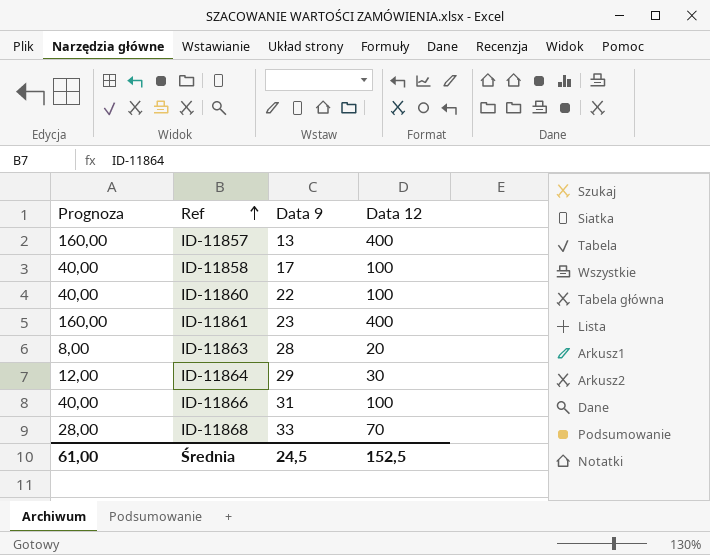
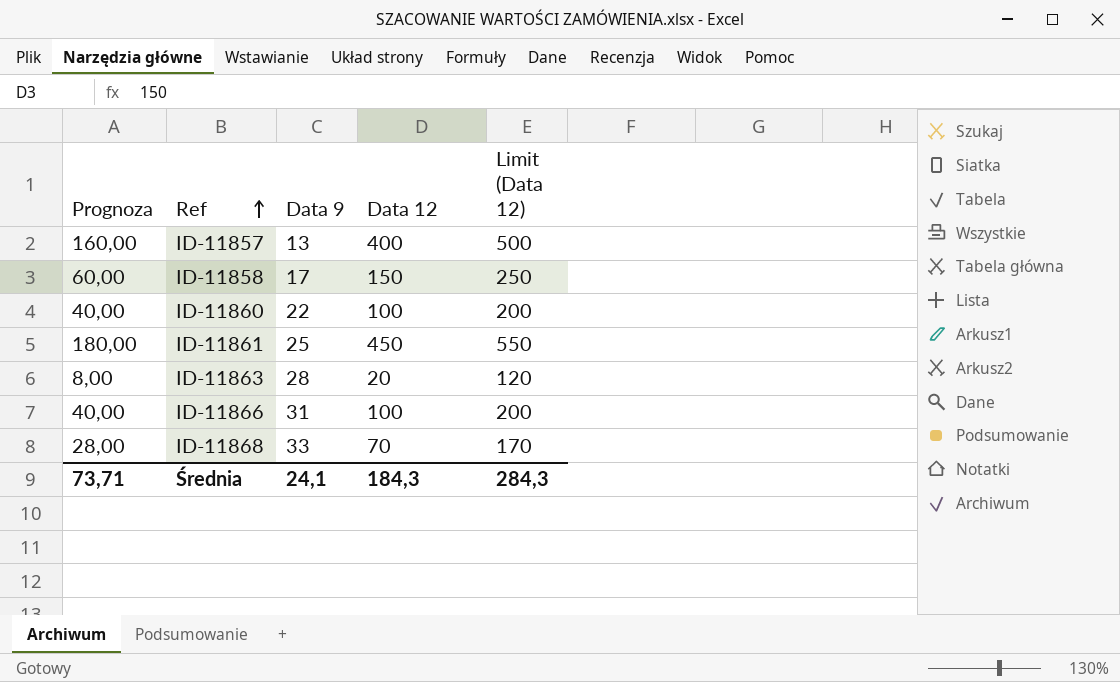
column Limit (Data 12) | formula: none -> [Data 12] + 100
row ID-11864: 12,00 | 29 | 30 -> none
ID-11858 | Prognoza: 40,00 -> 60,00
ID-11858 | Data 12: 100 -> 150
ID-11861 | Prognoza: 160,00 -> 180,00
ID-11861 | Data 9: 23 -> 25
ID-11861 | Data 12: 400 -> 450
Średnia | Prognoza: 61,00 -> 73,71
Średnia | Data 9: 24,5 -> 24,1
Średnia | Data 12: 152,5 -> 184,3

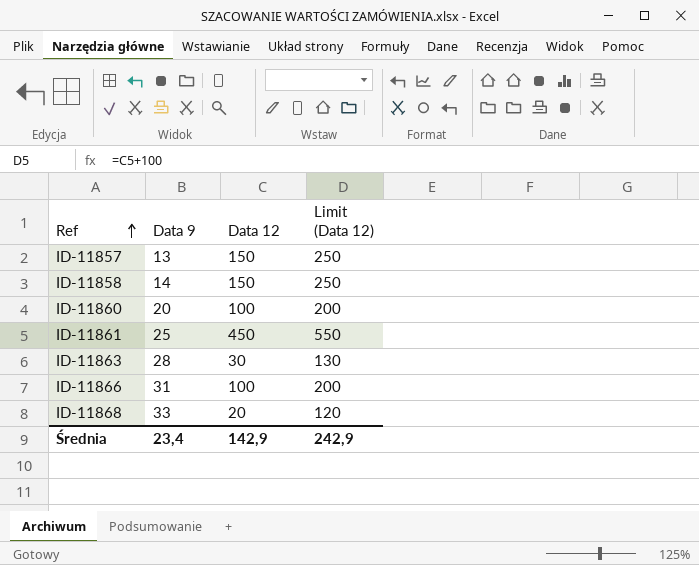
column Prognoza | formula: [Data 12] * 0,4 -> none
ID-11857 | Data 12: 400 -> 150
ID-11857 | Limit (Data 12): 500 -> 250
ID-11858 | Data 9: 17 -> 14
ID-11860 | Data 9: 22 -> 20
ID-11863 | Data 12: 20 -> 30
ID-11863 | Limit (Data 12): 120 -> 130
ID-11868 | Data 12: 70 -> 20
ID-11868 | Limit (Data 12): 170 -> 120
Średnia | Data 9: 24,1 -> 23,4
Średnia | Data 12: 184,3 -> 142,9
Średnia | Limit (Data 12): 284,3 -> 242,9

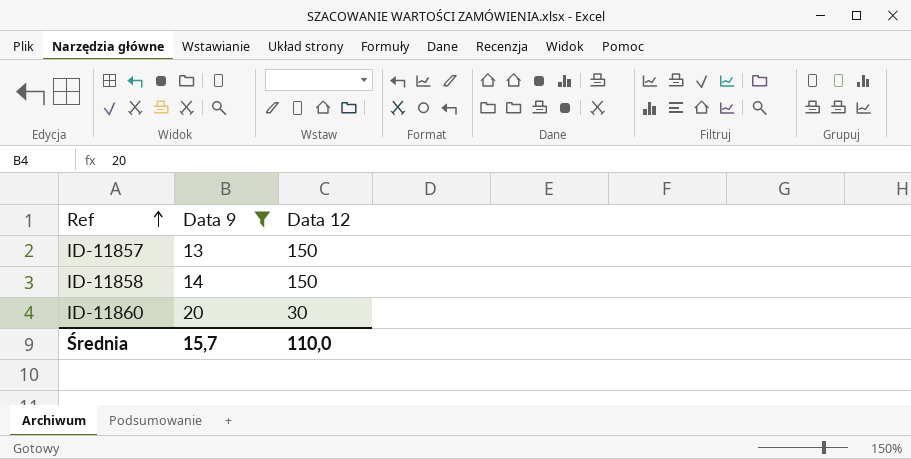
filter: none -> Data 9 <= 20
column Limit (Data 12) | formula: [Data 12] + 100 -> none
ID-11860 | Data 12: 100 -> 30
Średnia | Data 9: 23,4 -> 15,7
Średnia | Data 12: 142,9 -> 110,0

